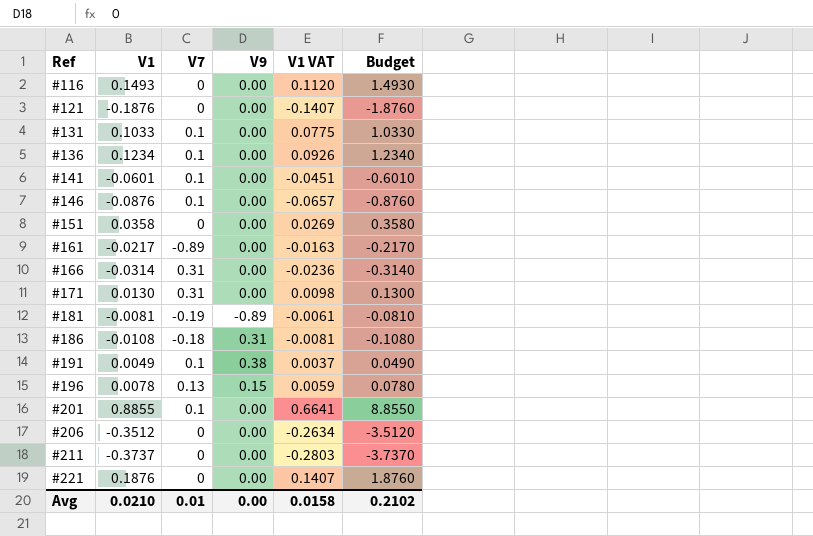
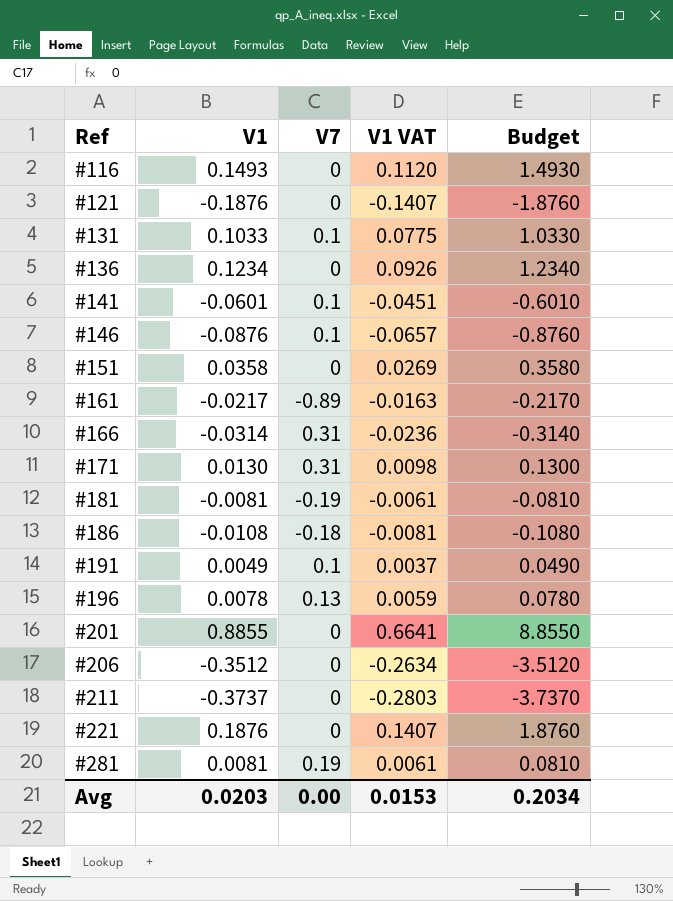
column V9 | position: 4 -> none
#136 | V7: 0.1 -> 0
#201 | V7: 0.1 -> 0
row #281: none -> 0.0081 | 0.19 | 0.0061 | 0.0810
Avg | V1: 0.0210 -> 0.0203
Avg | V7: 0.01 -> 0.00
Avg | V1 VAT: 0.0158 -> 0.0153
Avg | Budget: 0.2102 -> 0.2034

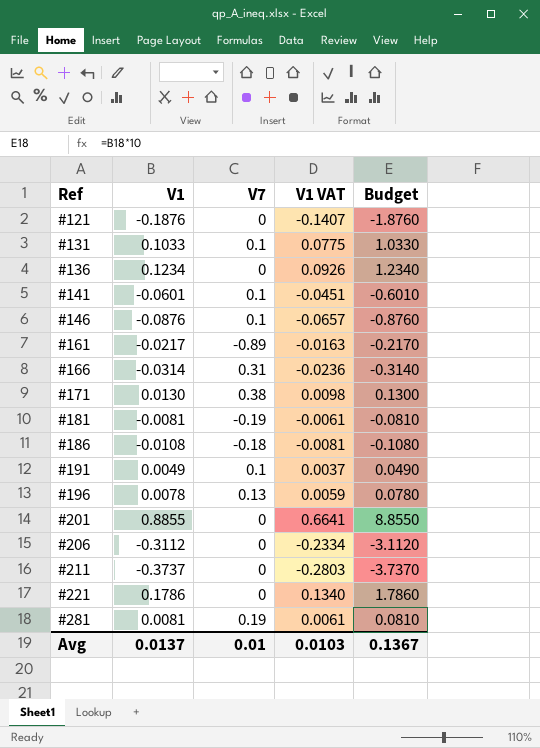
row #116: 0.1493 | 0 | 0.1120 | 1.4930 -> none
row #151: 0.0358 | 0 | 0.0269 | 0.3580 -> none
#171 | V7: 0.31 -> 0.38
#206 | V1: -0.3512 -> -0.3112
#206 | V1 VAT: -0.2634 -> -0.2334
#206 | Budget: -3.5120 -> -3.1120
#221 | V1: 0.1876 -> 0.1786
#221 | V1 VAT: 0.1407 -> 0.1340
#221 | Budget: 1.8760 -> 1.7860
Avg | V1: 0.0203 -> 0.0137
Avg | V7: 0.00 -> 0.01
Avg | V1 VAT: 0.0153 -> 0.0103
Avg | Budget: 0.2034 -> 0.1367

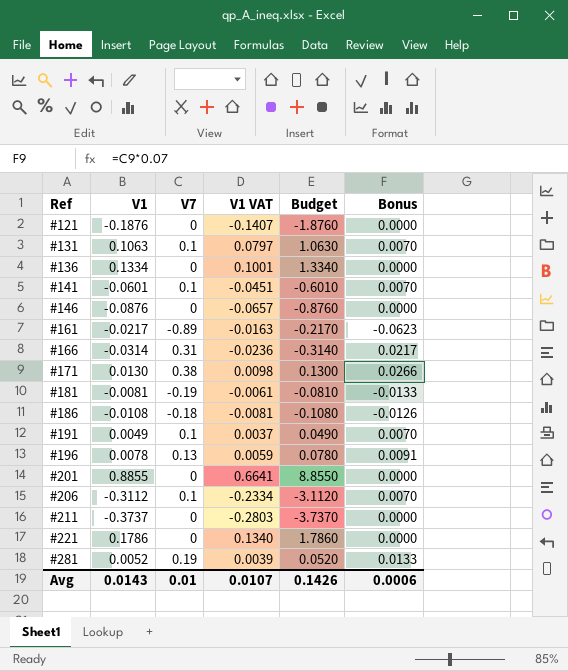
column Bonus | formula: none -> [V7] * 0.07
#131 | V1: 0.1033 -> 0.1063
#131 | V1 VAT: 0.0775 -> 0.0797
#131 | Budget: 1.0330 -> 1.0630
#136 | V1: 0.1234 -> 0.1334
#136 | V1 VAT: 0.0926 -> 0.1001
#136 | Budget: 1.2340 -> 1.3340
#146 | V7: 0.1 -> 0
#206 | V7: 0 -> 0.1
#281 | V1: 0.0081 -> 0.0052
#281 | V1 VAT: 0.0061 -> 0.0039
#281 | Budget: 0.0810 -> 0.0520
Avg | V1: 0.0137 -> 0.0143
Avg | V1 VAT: 0.0103 -> 0.0107
Avg | Budget: 0.1367 -> 0.1426

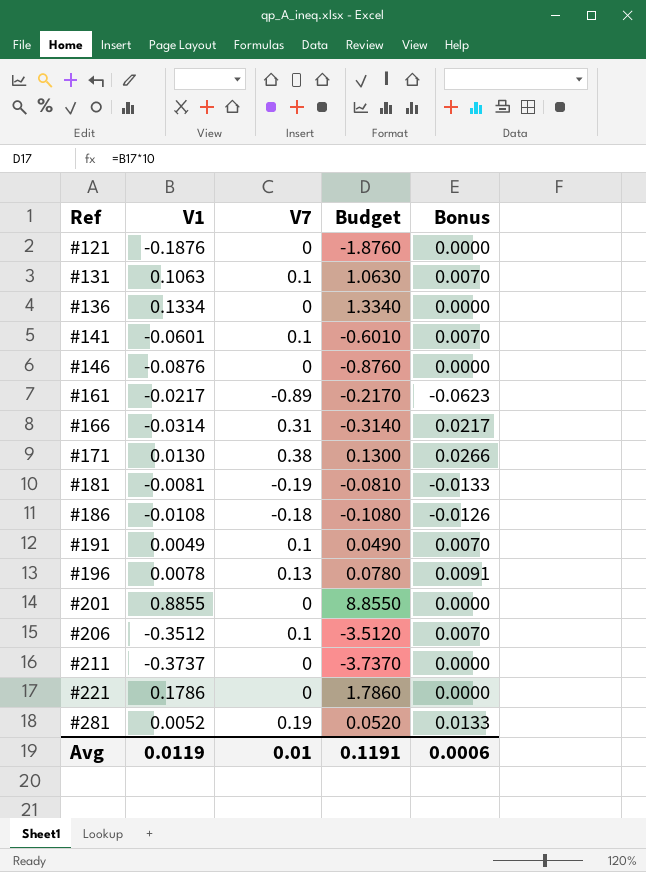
column V1 VAT | formula: [V1] * 0.75 -> none
#206 | V1: -0.3112 -> -0.3512
#206 | Budget: -3.1120 -> -3.5120
Avg | V1: 0.0143 -> 0.0119
Avg | Budget: 0.1426 -> 0.1191

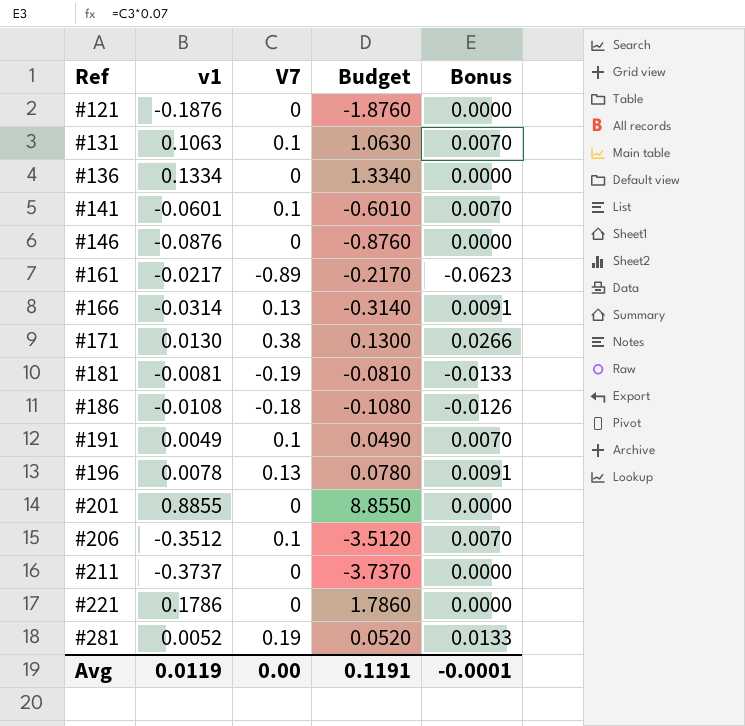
column name: V1 -> v1
#166 | V7: 0.31 -> 0.13
#166 | Bonus: 0.0217 -> 0.0091
Avg | V7: 0.01 -> 0.00
Avg | Bonus: 0.0006 -> -0.0001

